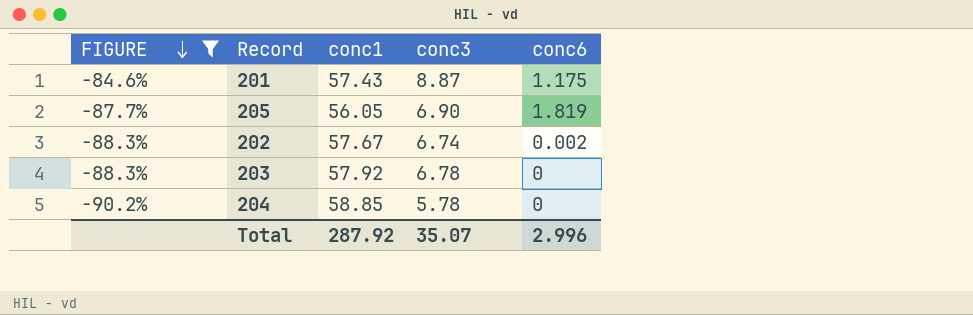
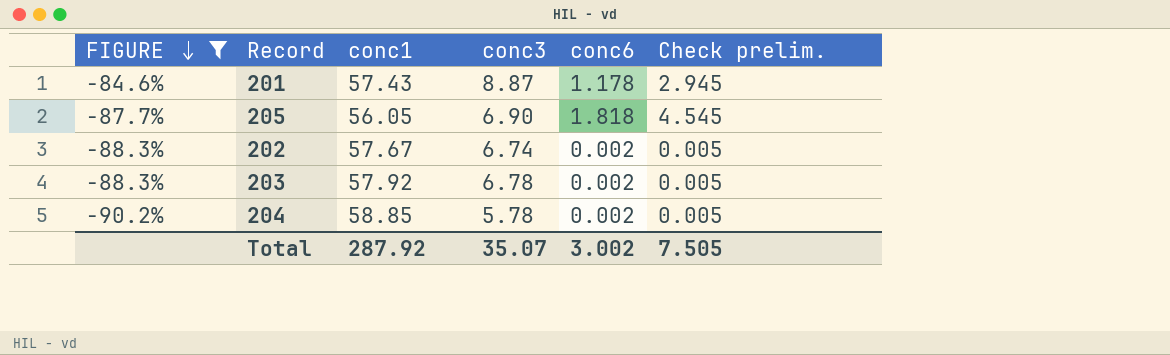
column Check prelim. | formula: none -> [conc6] * 2.5
201 | conc6: 1.175 -> 1.178
205 | conc6: 1.819 -> 1.818
203 | conc6: 0 -> 0.002
204 | conc6: 0 -> 0.002
Total | conc6: 2.996 -> 3.002

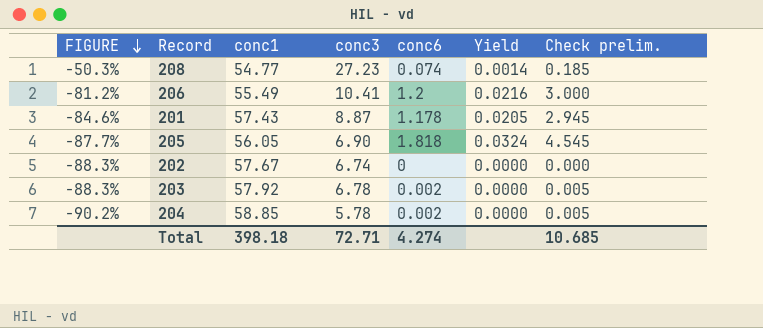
filter: FIGURE <= -84.6% -> none
column Yield | formula: none -> [conc6] / [conc1]
202 | conc6: 0.002 -> 0
202 | Check prelim.: 0.005 -> 0.000
Total | conc1: 287.92 -> 398.18
Total | conc3: 35.07 -> 72.71
Total | conc6: 3.002 -> 4.274
Total | Check prelim.: 7.505 -> 10.685

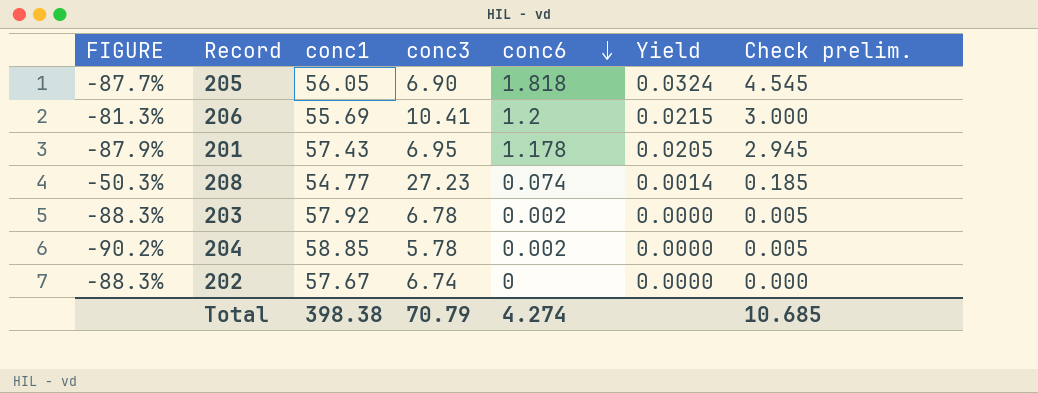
row order: FIGURE descending -> conc6 descending
206 | FIGURE: -81.2% -> -81.3%
206 | conc1: 55.49 -> 55.69
206 | Yield: 0.0216 -> 0.0215
201 | FIGURE: -84.6% -> -87.9%
201 | conc3: 8.87 -> 6.95
Total | conc1: 398.18 -> 398.38
Total | conc3: 72.71 -> 70.79

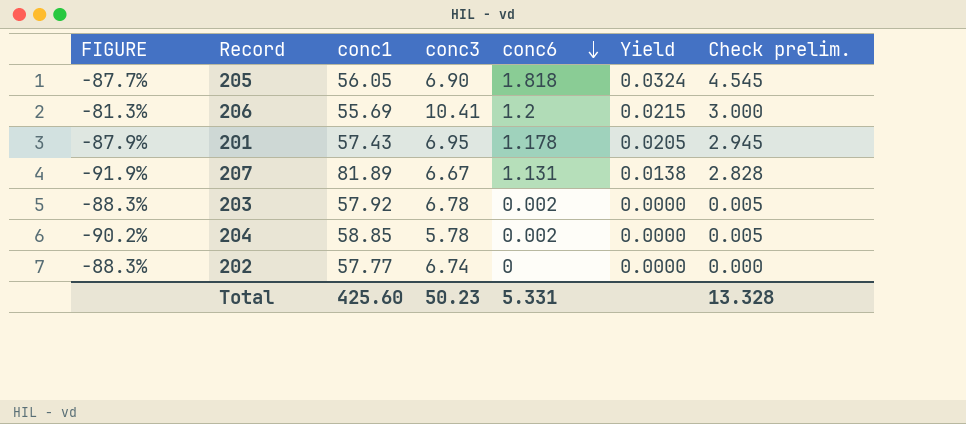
row 208: -50.3% | 54.77 | 27.23 | 0.074 | 0.0014 | 0.185 -> none
row 207: none -> -91.9% | 81.89 | 6.67 | 1.131 | 0.0138 | 2.828
202 | conc1: 57.67 -> 57.77
Total | conc1: 398.38 -> 425.60
Total | conc3: 70.79 -> 50.23
Total | conc6: 4.274 -> 5.331
Total | Check prelim.: 10.685 -> 13.328

